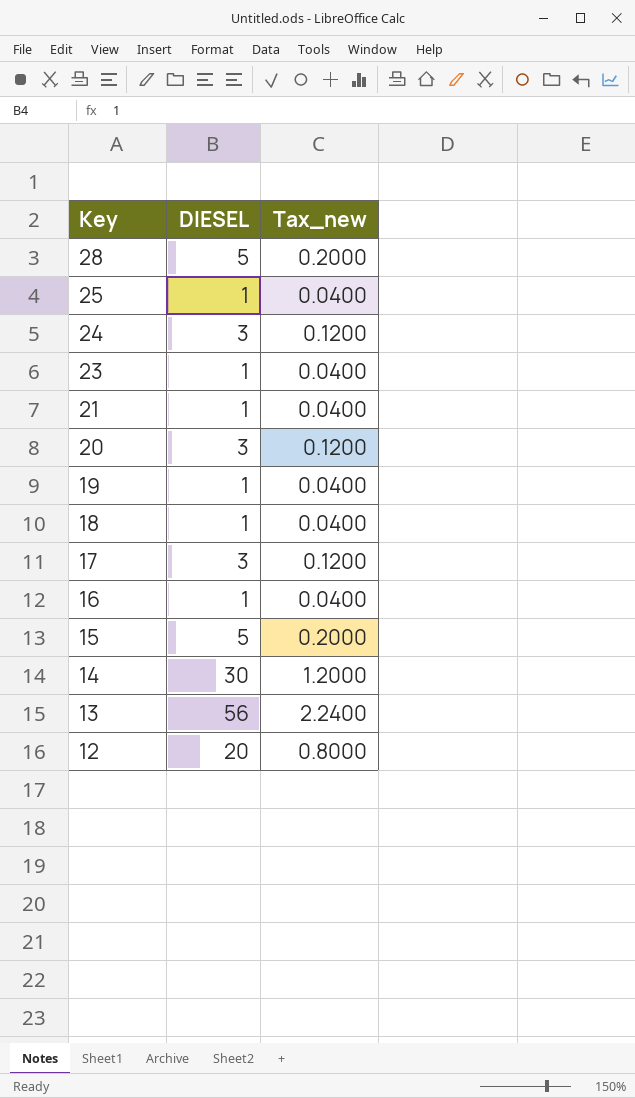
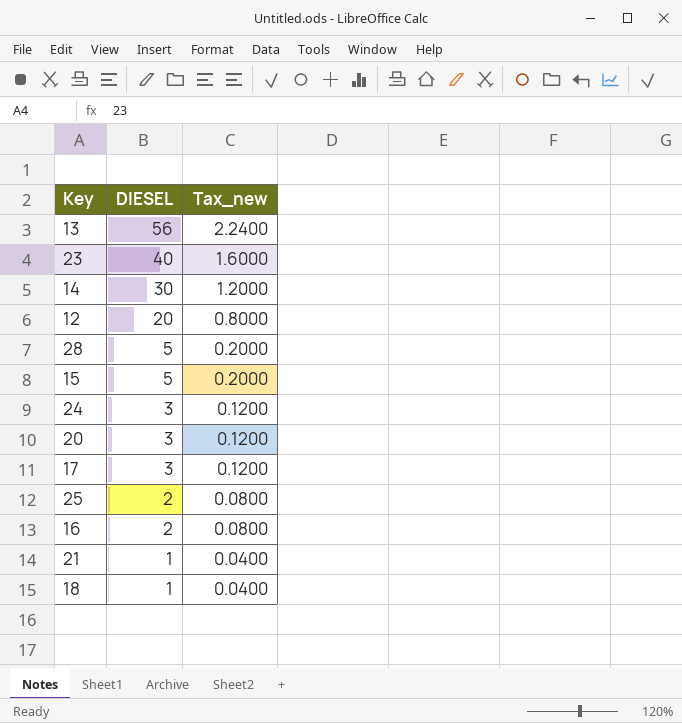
row order: Key descending -> DIESEL descending
row 19: 1 | 0.0400 -> none
23 | DIESEL: 1 -> 40
23 | Tax_new: 0.0400 -> 1.6000
25 | DIESEL: 1 -> 2
25 | Tax_new: 0.0400 -> 0.0800
16 | DIESEL: 1 -> 2
16 | Tax_new: 0.0400 -> 0.0800

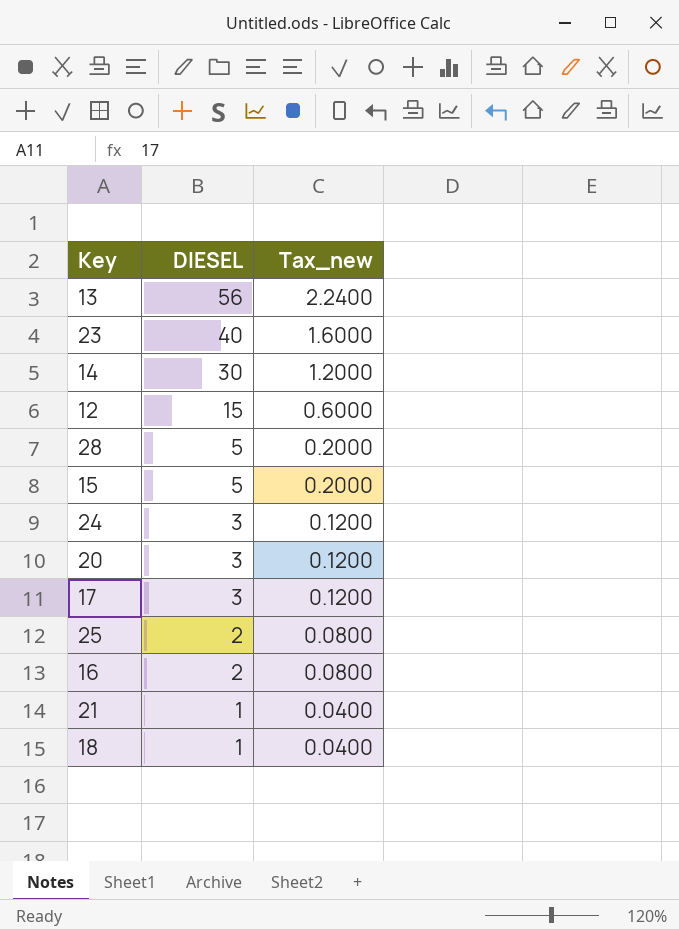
12 | DIESEL: 20 -> 15
12 | Tax_new: 0.8000 -> 0.6000

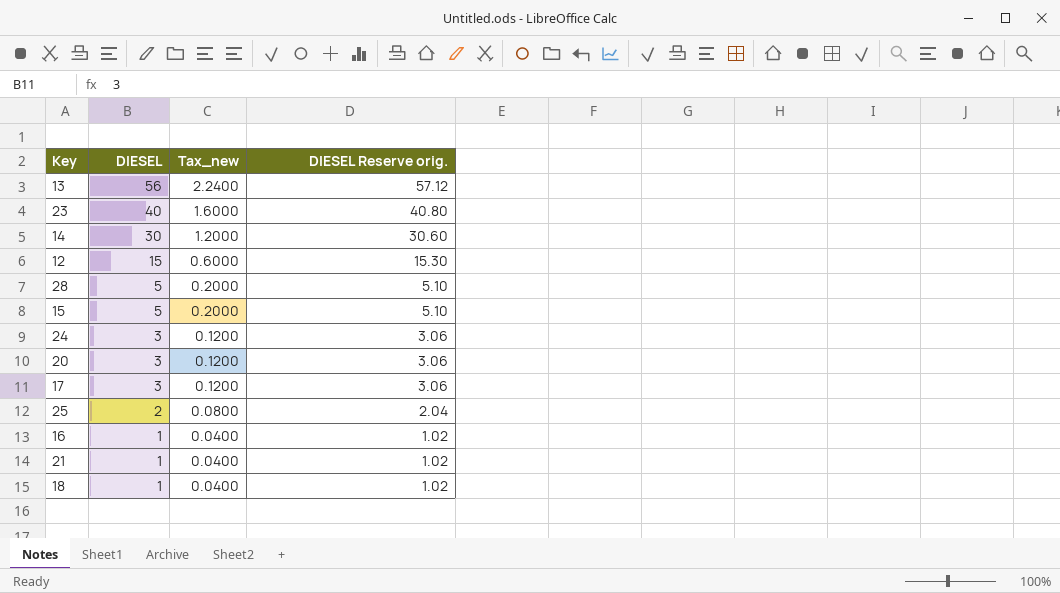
column DIESEL Reserve orig. | formula: none -> [DIESEL] * 1.02
16 | DIESEL: 2 -> 1
16 | Tax_new: 0.0800 -> 0.0400

